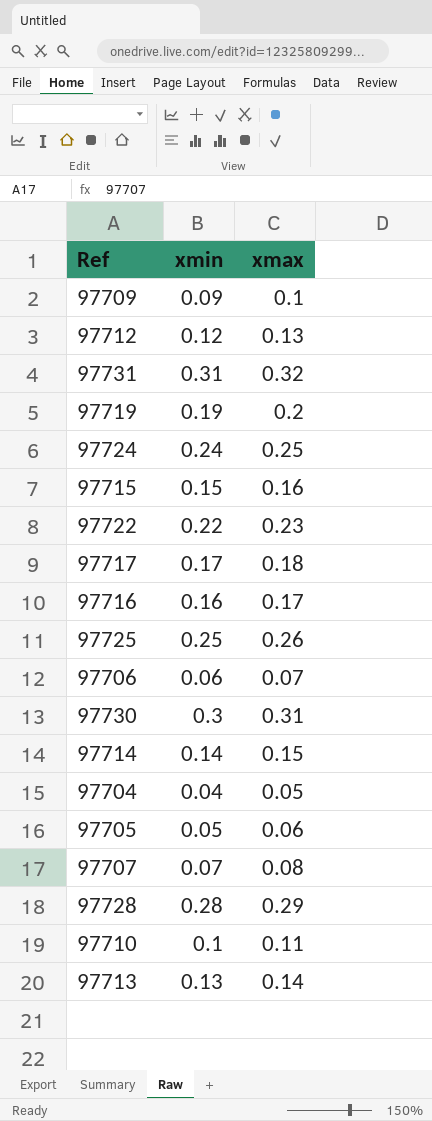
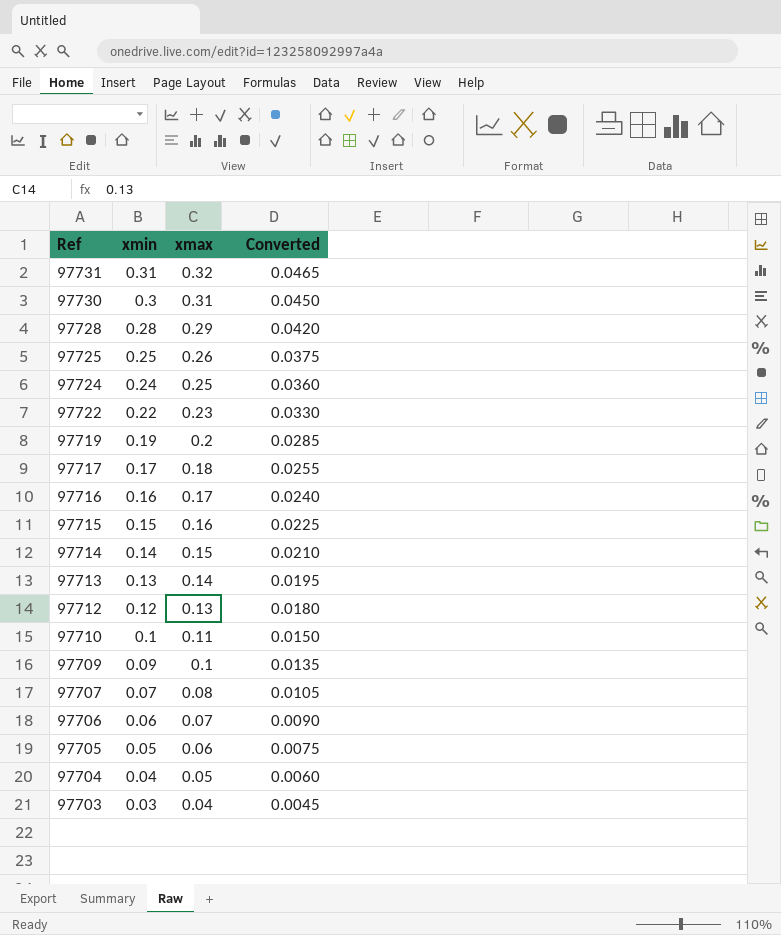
row order: none -> Ref descending
column Converted | formula: none -> [xmin] * 0.15
row 97703: none -> 0.03 | 0.04 | 0.0045

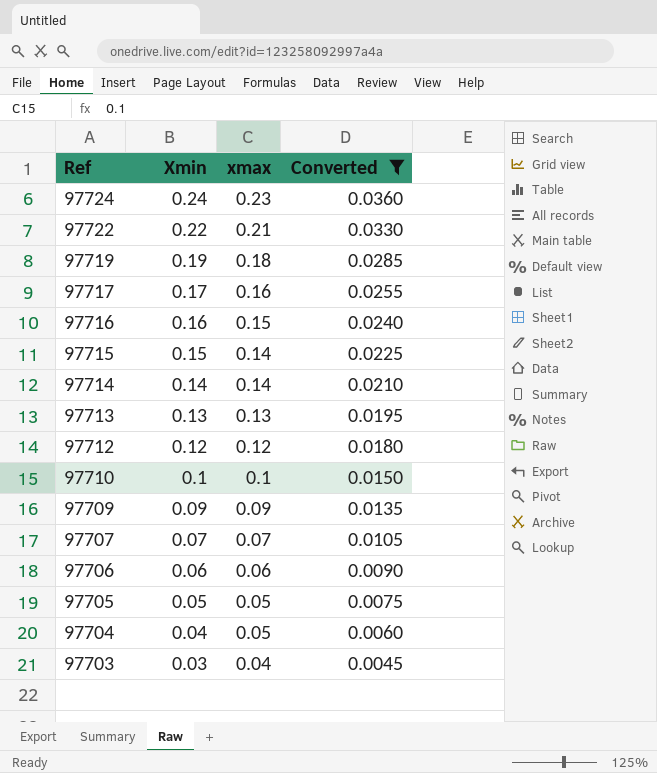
filter: none -> Converted <= 0.0360
column name: xmin -> Xmin
97724 | xmax: 0.25 -> 0.23
97722 | xmax: 0.23 -> 0.21
97719 | xmax: 0.2 -> 0.18
97717 | xmax: 0.18 -> 0.16
97716 | xmax: 0.17 -> 0.15
97715 | xmax: 0.16 -> 0.14
97714 | xmax: 0.15 -> 0.14
97713 | xmax: 0.14 -> 0.13
97712 | xmax: 0.13 -> 0.12
97710 | xmax: 0.11 -> 0.1
97709 | xmax: 0.1 -> 0.09
97707 | xmax: 0.08 -> 0.07
97706 | xmax: 0.07 -> 0.06
97705 | xmax: 0.06 -> 0.05

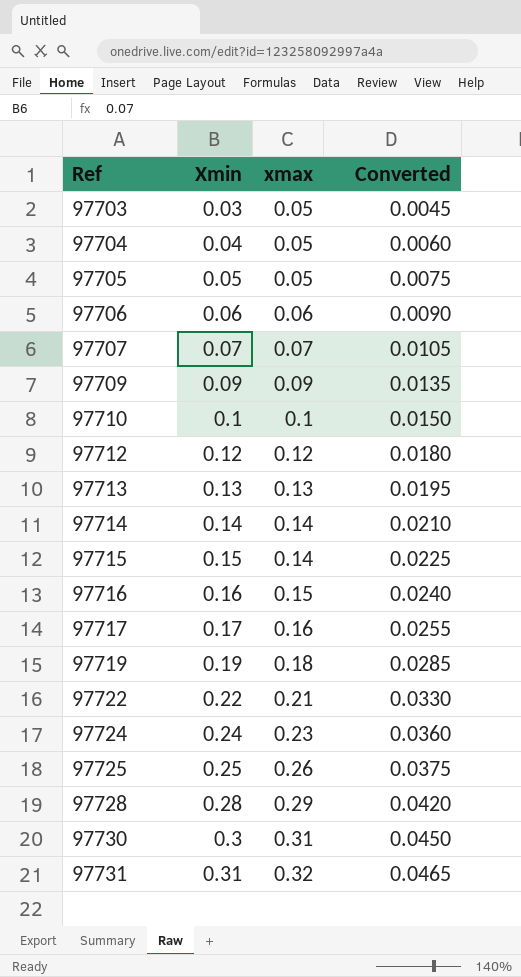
filter: Converted <= 0.0360 -> none
row order: Ref descending -> Ref ascending
97703 | xmax: 0.04 -> 0.05

